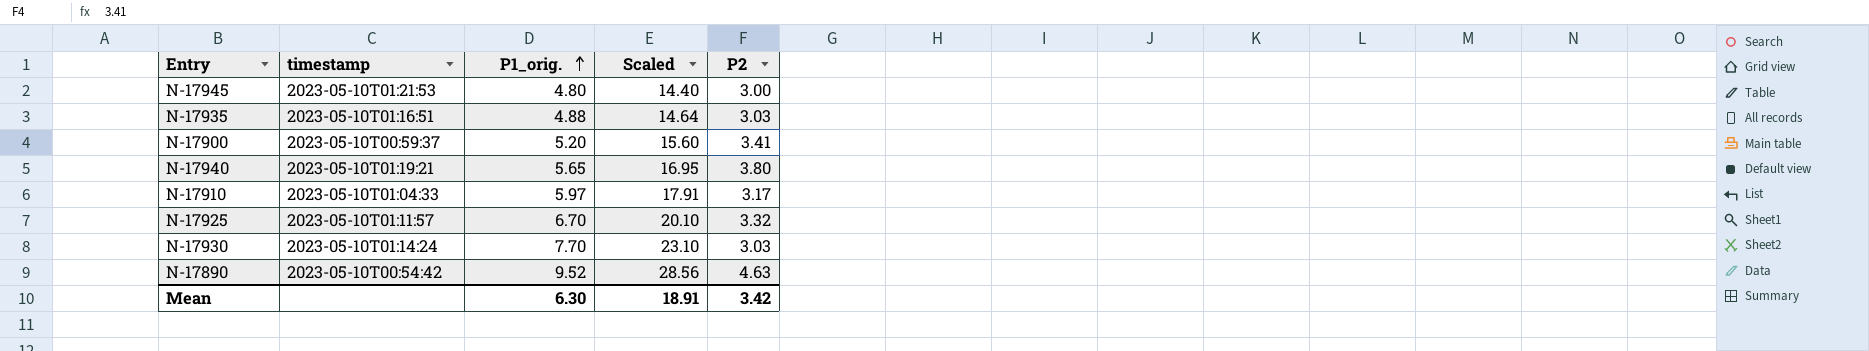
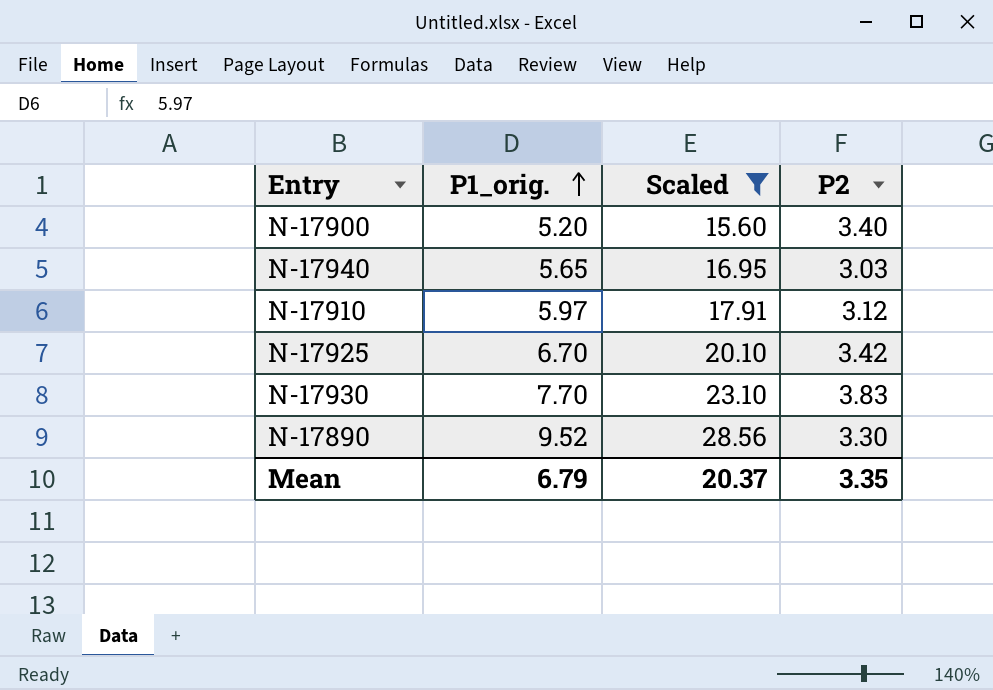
filter: none -> Scaled >= 15.60
column timestamp | position: 2 -> none
N-17900 | P2: 3.41 -> 3.40
N-17940 | P2: 3.80 -> 3.03
N-17910 | P2: 3.17 -> 3.12
N-17925 | P2: 3.32 -> 3.42
N-17930 | P2: 3.03 -> 3.83
N-17890 | P2: 4.63 -> 3.30
Mean | P1_orig.: 6.30 -> 6.79
Mean | Scaled: 18.91 -> 20.37
Mean | P2: 3.42 -> 3.35

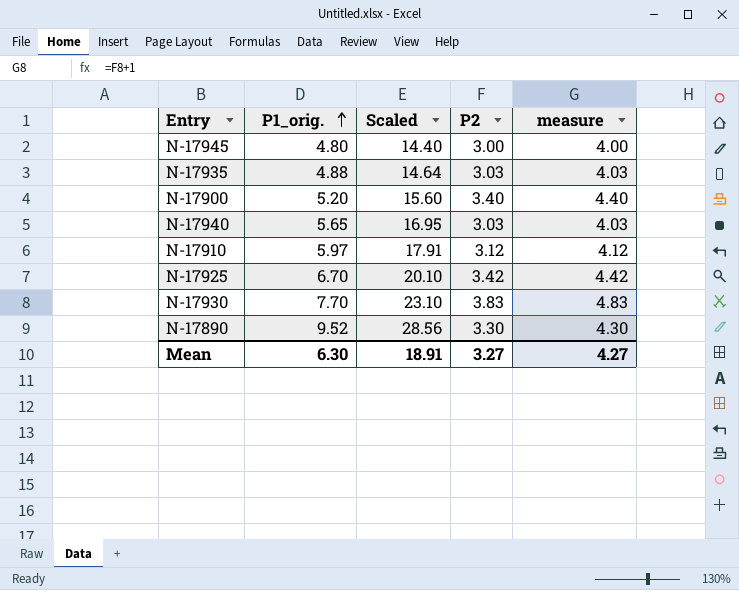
filter: Scaled >= 15.60 -> none
column measure | formula: none -> [P2] + 1
Mean | P1_orig.: 6.79 -> 6.30
Mean | Scaled: 20.37 -> 18.91
Mean | P2: 3.35 -> 3.27

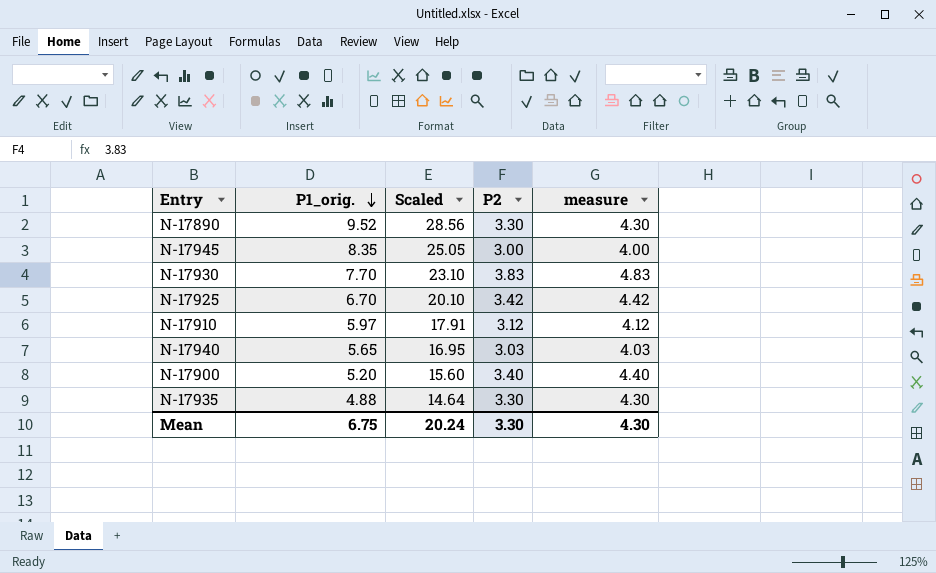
row order: P1_orig. ascending -> P1_orig. descending
N-17945 | P1_orig.: 4.80 -> 8.35
N-17945 | Scaled: 14.40 -> 25.05
N-17935 | P2: 3.03 -> 3.30
N-17935 | measure: 4.03 -> 4.30
Mean | P1_orig.: 6.30 -> 6.75
Mean | Scaled: 18.91 -> 20.24
Mean | P2: 3.27 -> 3.30
Mean | measure: 4.27 -> 4.30

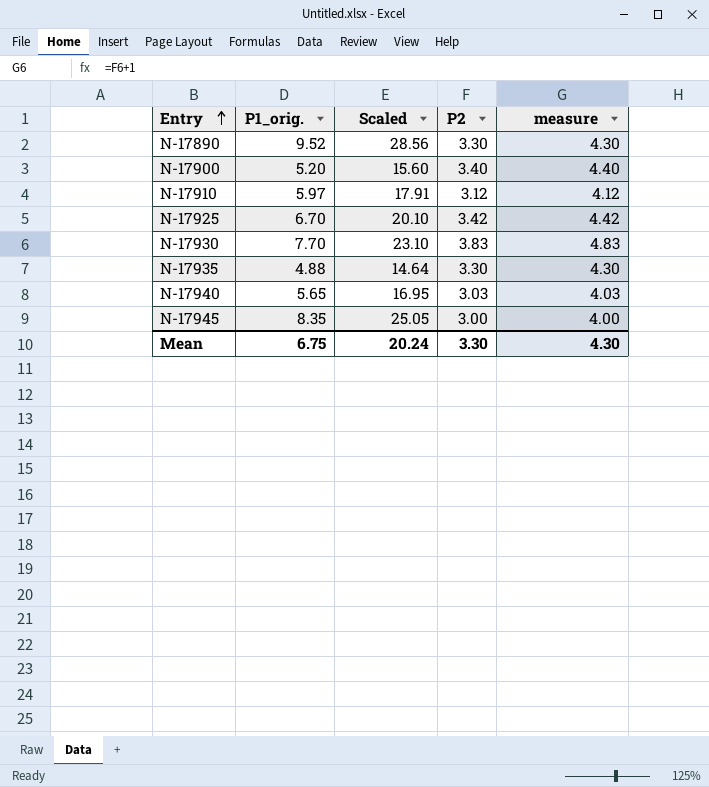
row order: P1_orig. descending -> Entry ascending

